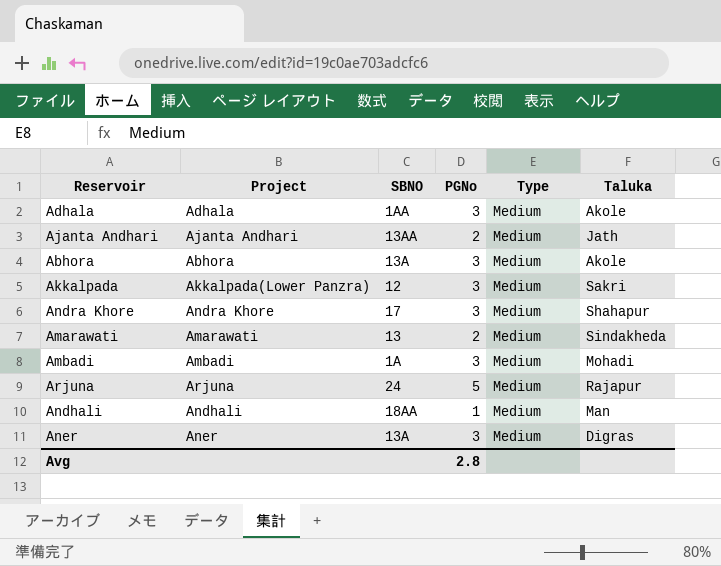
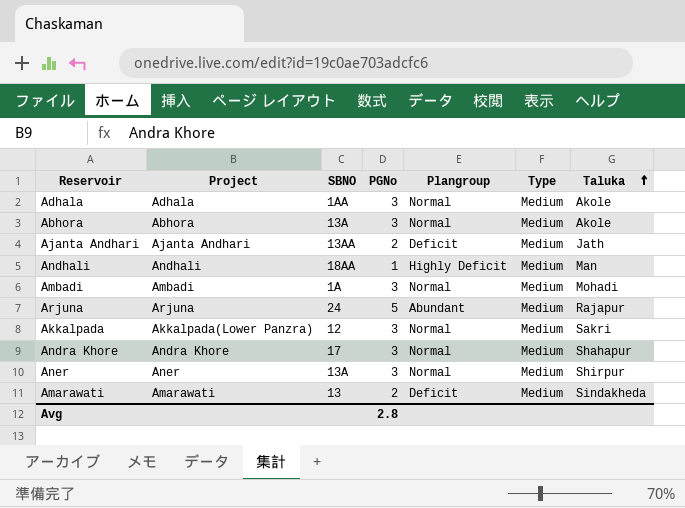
row order: none -> Taluka ascending
column Plangroup | position: none -> 5
Aner | Taluka: Digras -> Shirpur

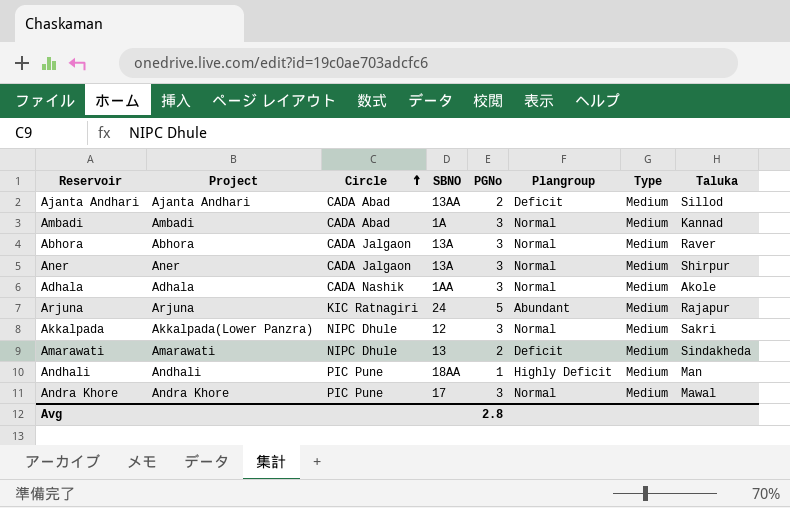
row order: Taluka ascending -> Circle ascending
column Circle | position: none -> 3
Ajanta Andhari | Taluka: Jath -> Sillod
Ambadi | Taluka: Mohadi -> Kannad
Abhora | Taluka: Akole -> Raver
Andra Khore | Taluka: Shahapur -> Mawal

